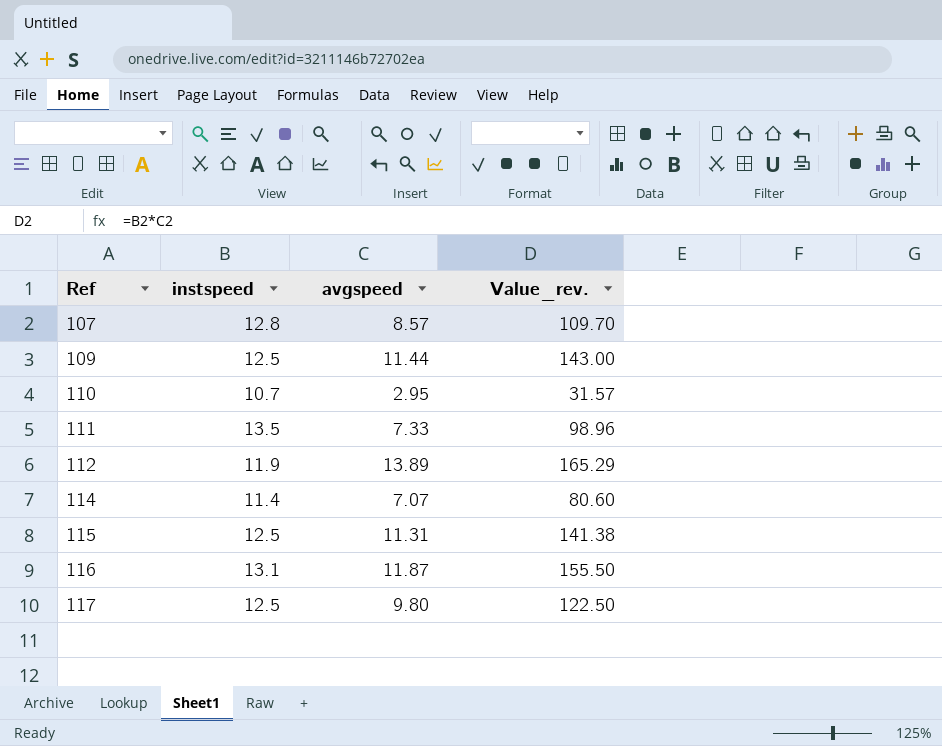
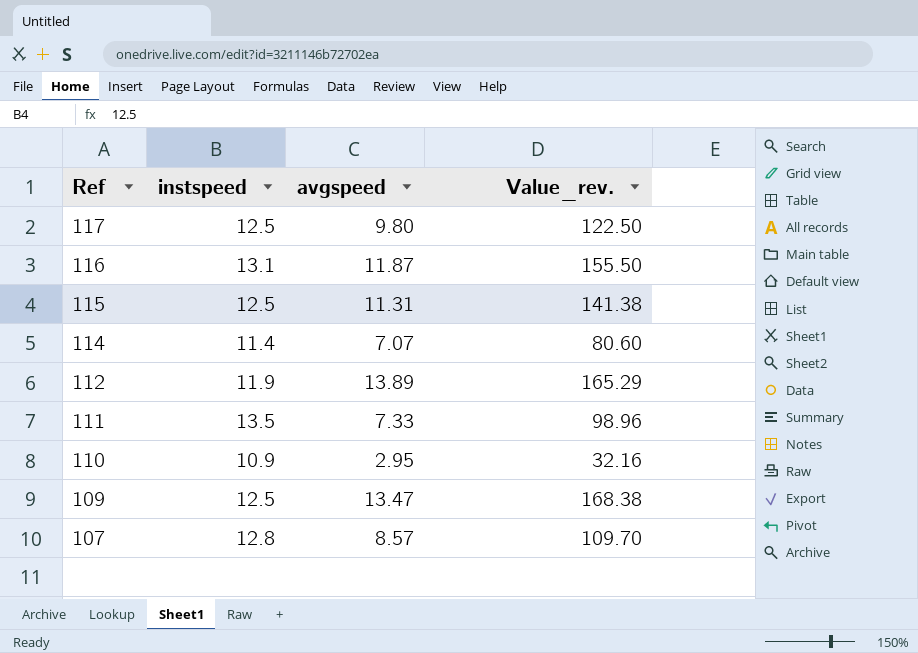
row order: Ref ascending -> Ref descending
110 | instspeed: 10.7 -> 10.9
110 | Value_rev.: 31.57 -> 32.16
109 | avgspeed: 11.44 -> 13.47
109 | Value_rev.: 143.00 -> 168.38

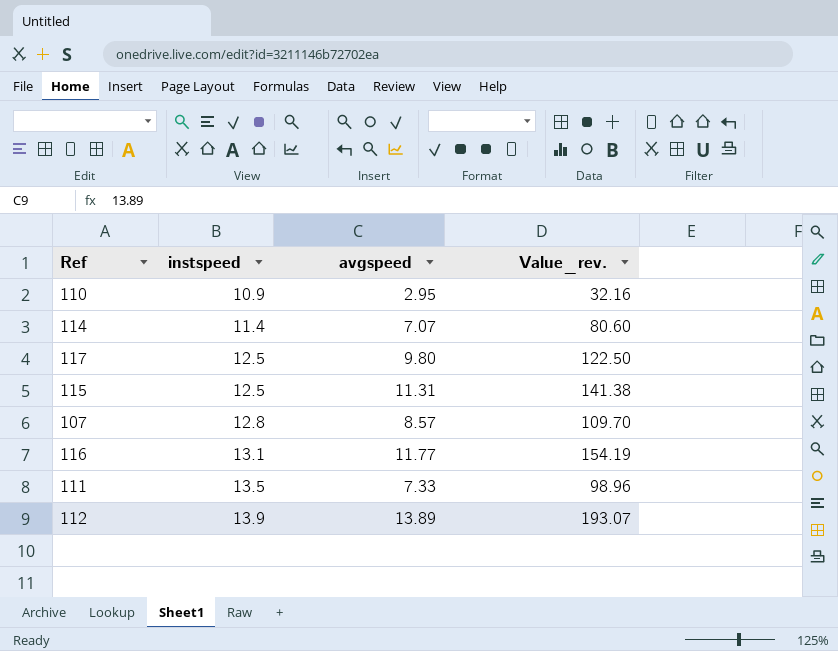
row order: Ref descending -> instspeed ascending
row 109: 12.5 | 13.47 | 168.38 -> none
116 | avgspeed: 11.87 -> 11.77
116 | Value_rev.: 155.50 -> 154.19
112 | instspeed: 11.9 -> 13.9
112 | Value_rev.: 165.29 -> 193.07

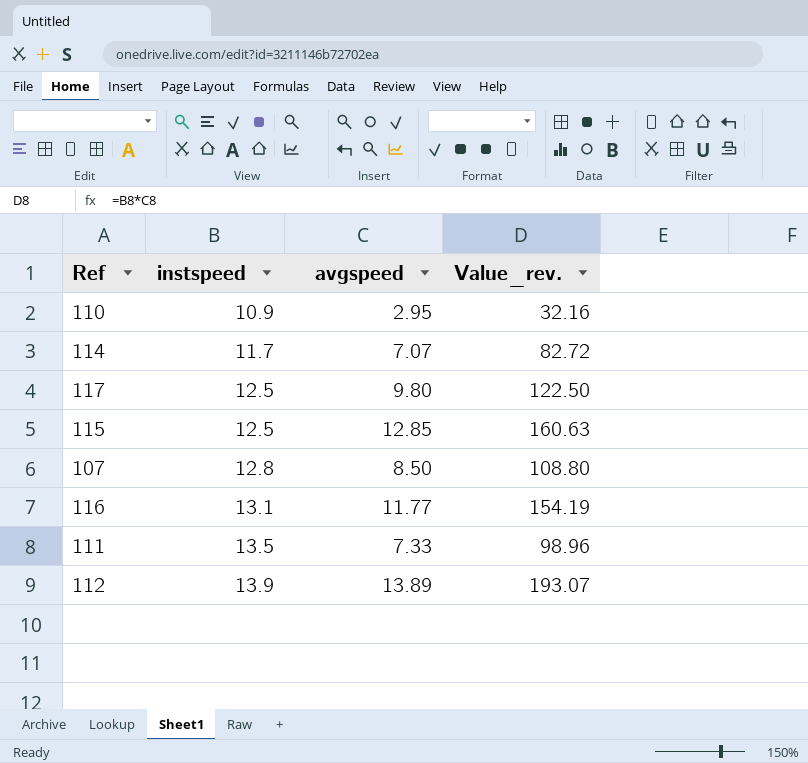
114 | instspeed: 11.4 -> 11.7
114 | Value_rev.: 80.60 -> 82.72
115 | avgspeed: 11.31 -> 12.85
115 | Value_rev.: 141.38 -> 160.63
107 | avgspeed: 8.57 -> 8.50
107 | Value_rev.: 109.70 -> 108.80

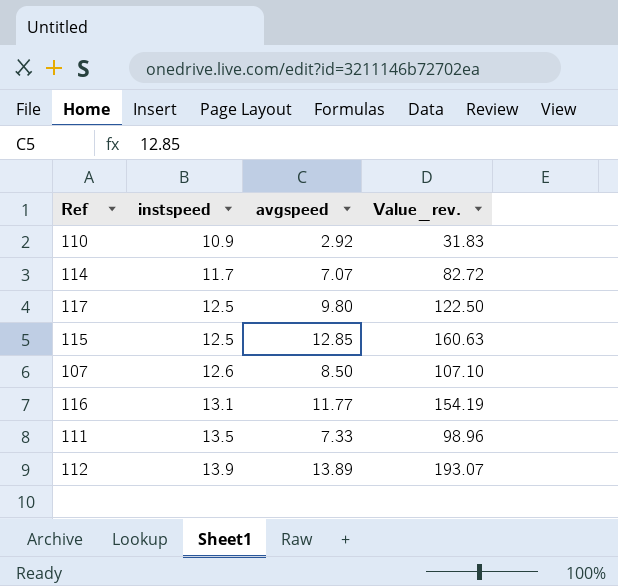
110 | avgspeed: 2.95 -> 2.92
110 | Value_rev.: 32.16 -> 31.83
107 | instspeed: 12.8 -> 12.6
107 | Value_rev.: 108.80 -> 107.10

